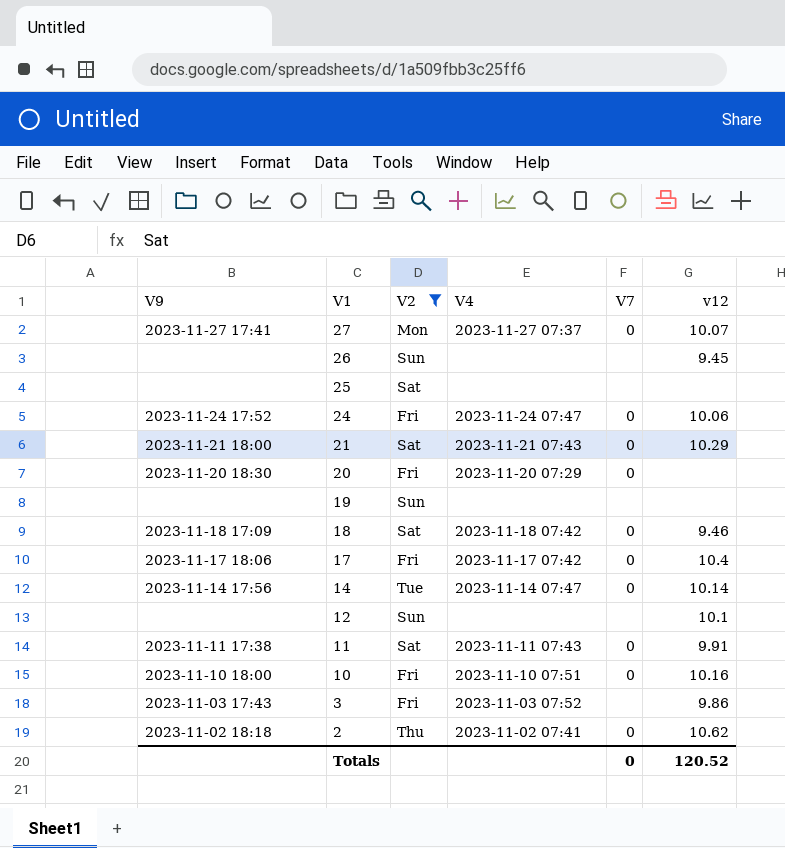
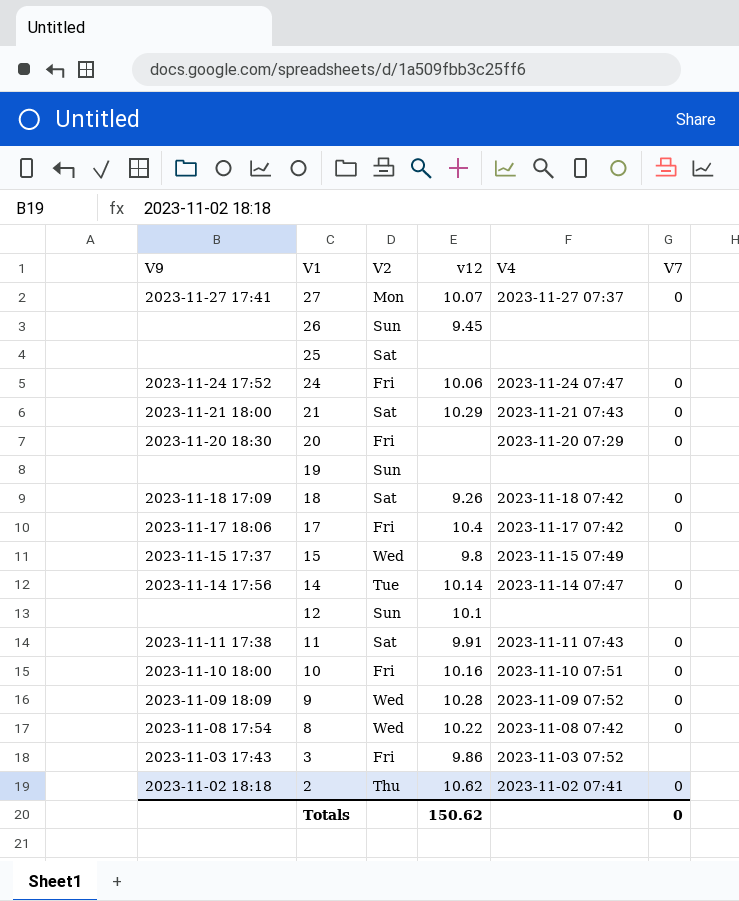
filter: V2 != Wed -> none
column v12 | position: 6 -> 4
18 | v12: 9.46 -> 9.26
Totals | v12: 120.52 -> 150.62

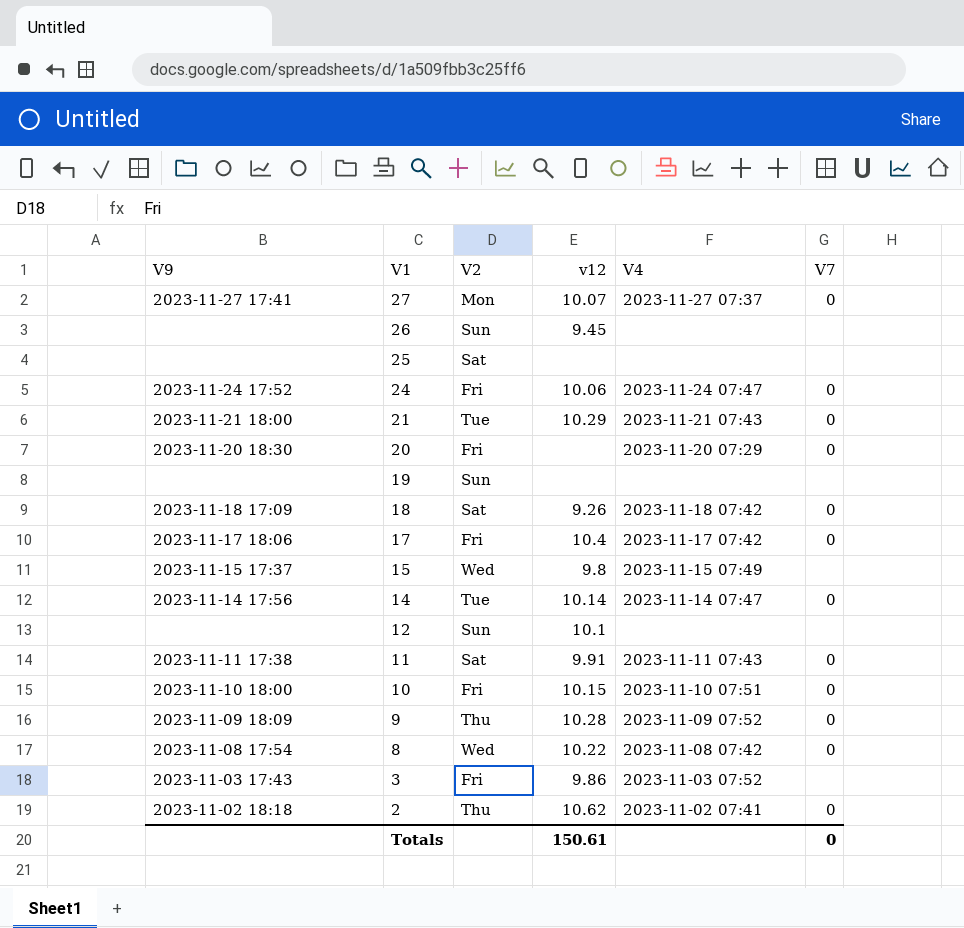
21 | V2: Sat -> Tue
10 | v12: 10.16 -> 10.15
9 | V2: Wed -> Thu
Totals | v12: 150.62 -> 150.61

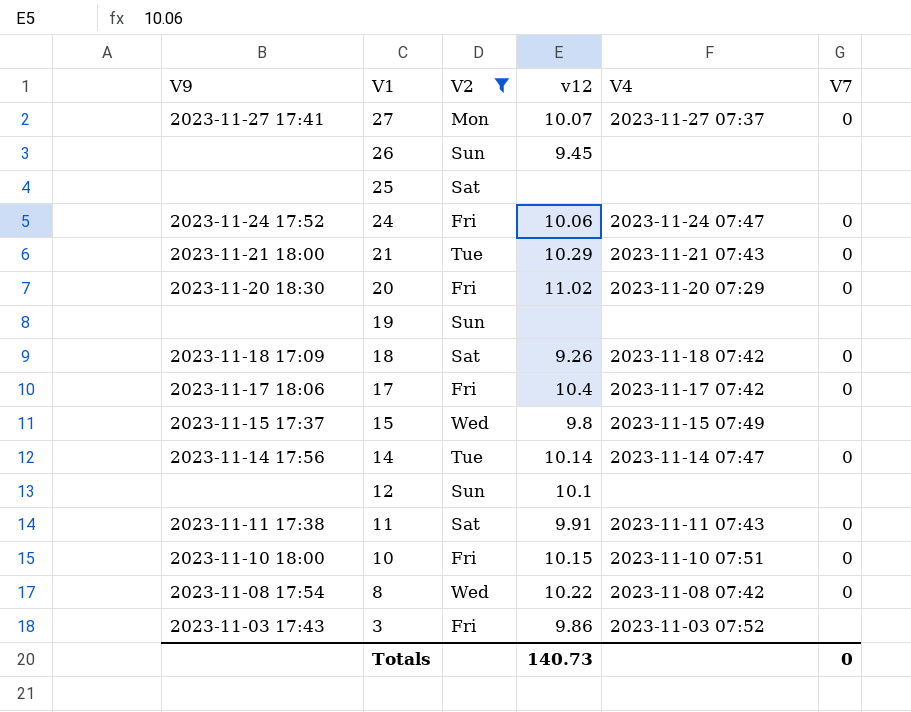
filter: none -> V2 != Thu
20 | v12: none -> 11.02
Totals | v12: 150.61 -> 140.73

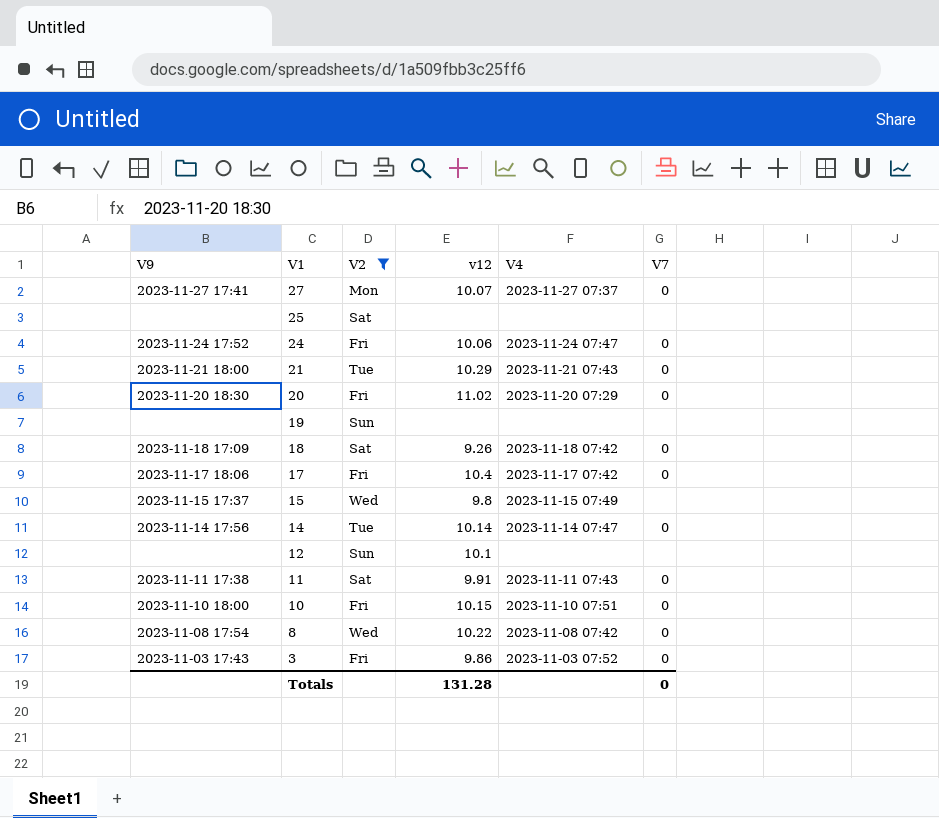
row 26: none | Sun | 9.45 | none | none -> none
3 | V7: none -> 0
Totals | v12: 140.73 -> 131.28

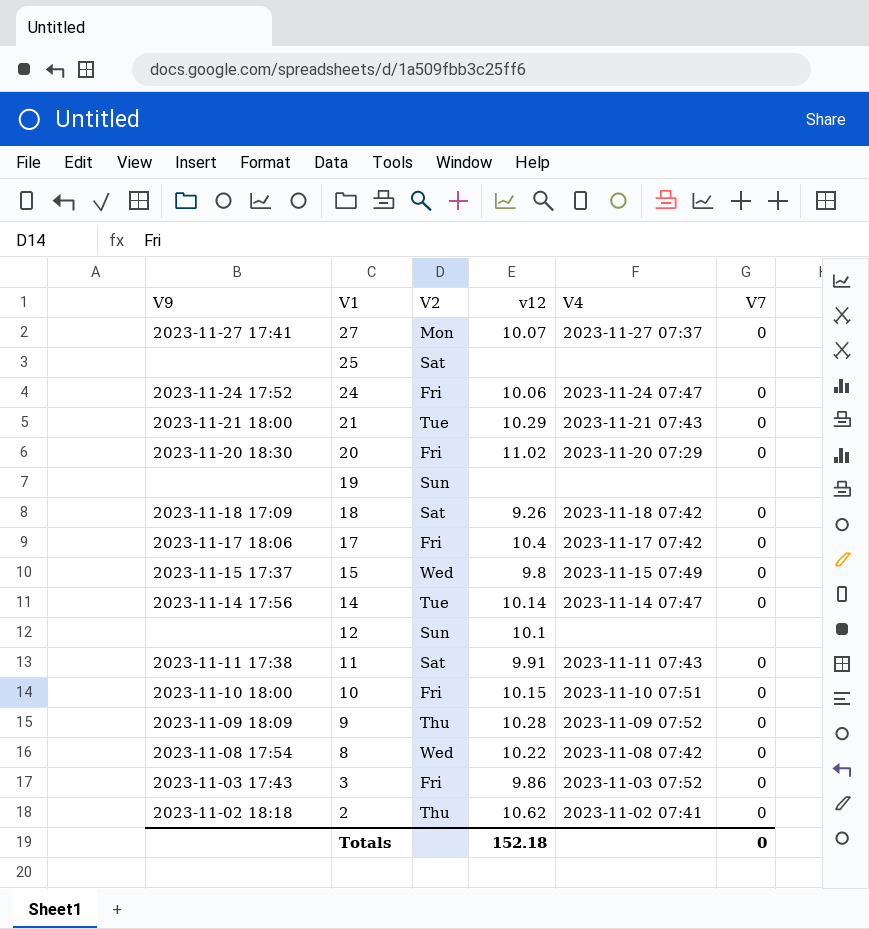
filter: V2 != Thu -> none
15 | V7: none -> 0
Totals | v12: 131.28 -> 152.18

